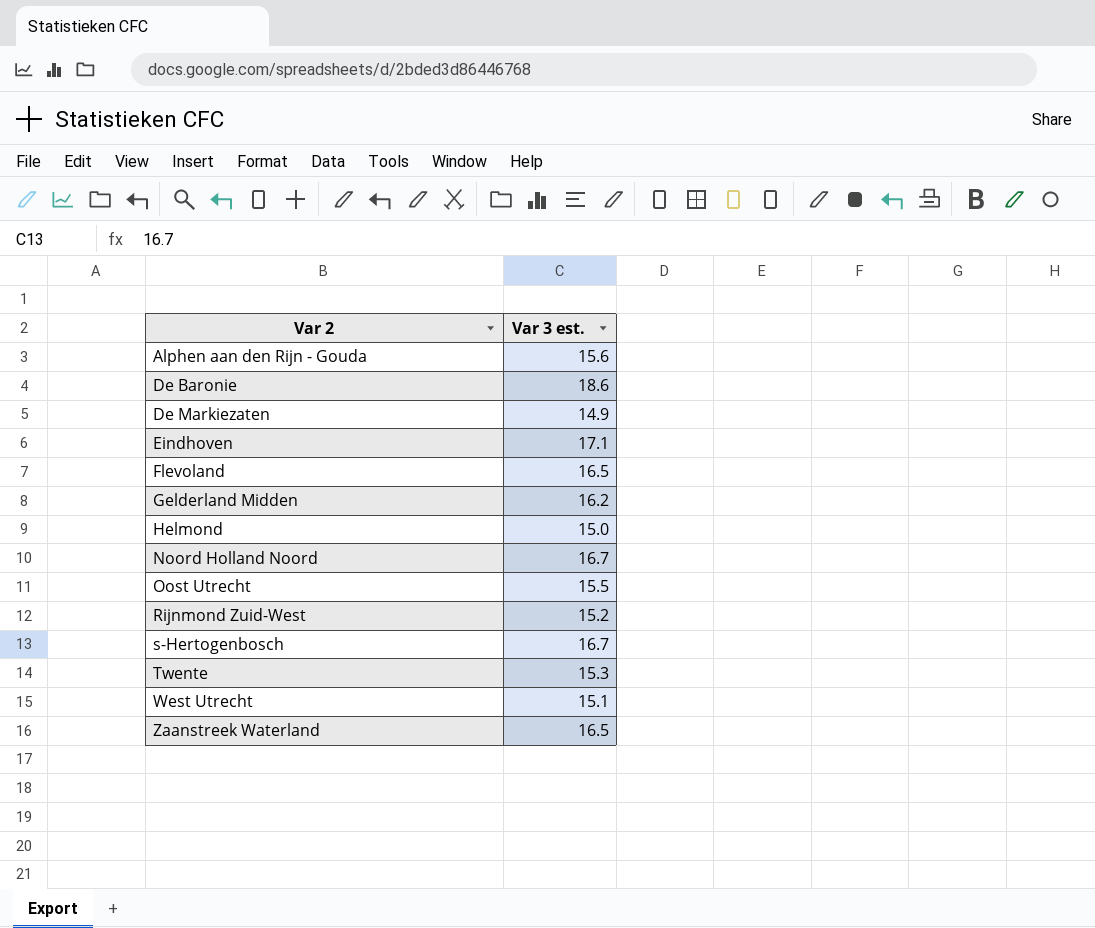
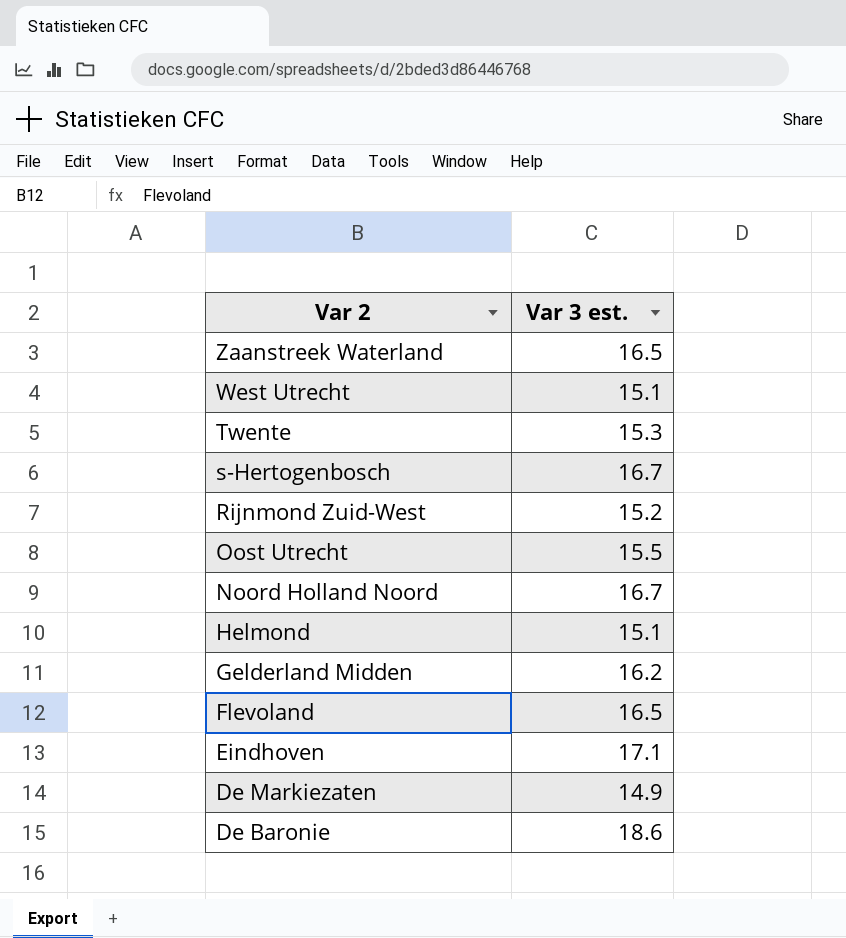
row order: Var 2 ascending -> Var 2 descending
row Alphen aan den Rijn - Gouda: 15.6 -> none
Helmond | Var 3 est.: 15.0 -> 15.1

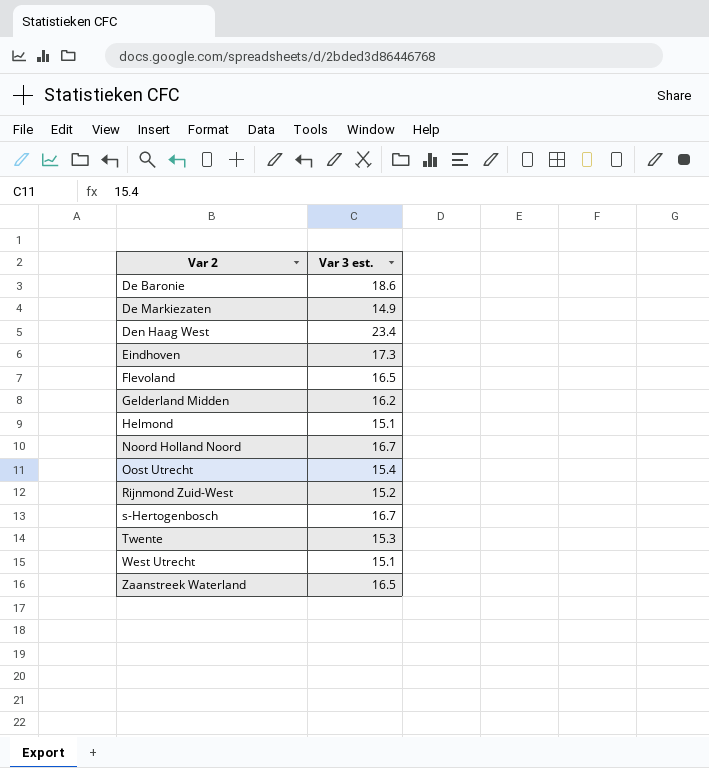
row order: Var 2 descending -> Var 2 ascending
row Den Haag West: none -> 23.4
Eindhoven | Var 3 est.: 17.1 -> 17.3
Oost Utrecht | Var 3 est.: 15.5 -> 15.4

